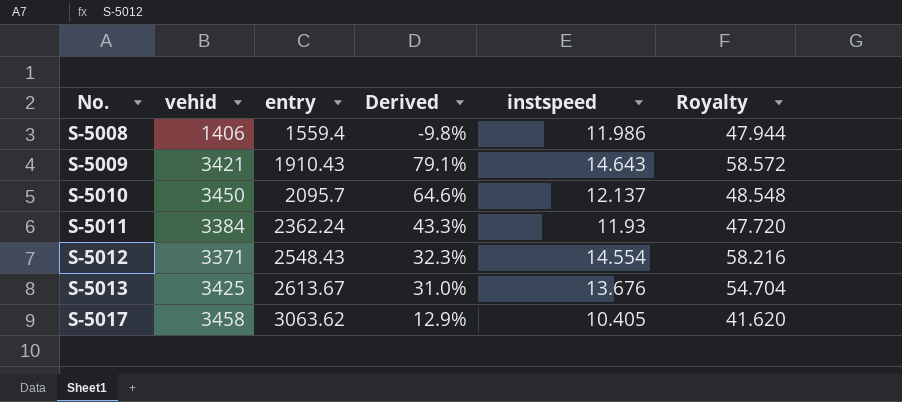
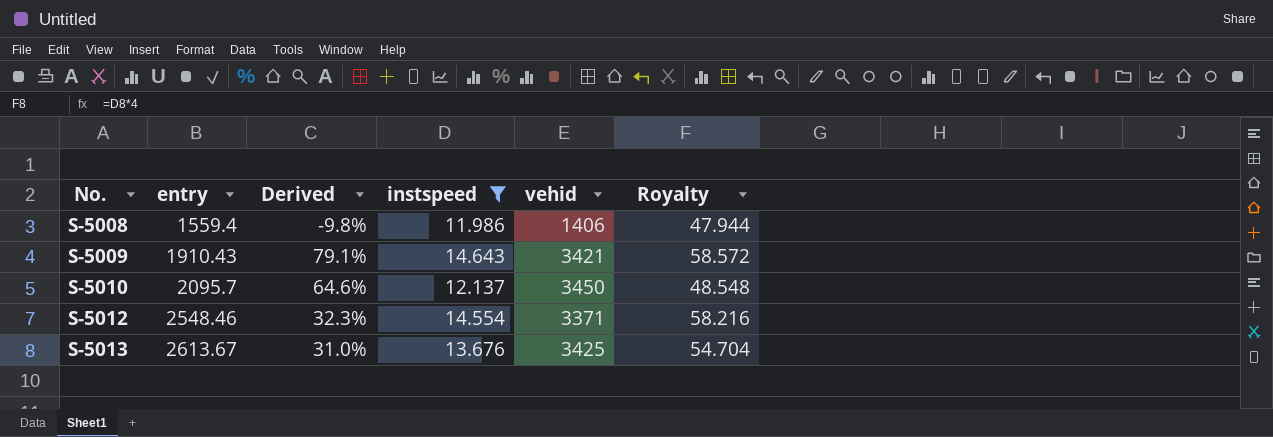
filter: none -> instspeed >= 11.986
column vehid | position: 2 -> 5
S-5012 | entry: 2548.43 -> 2548.46

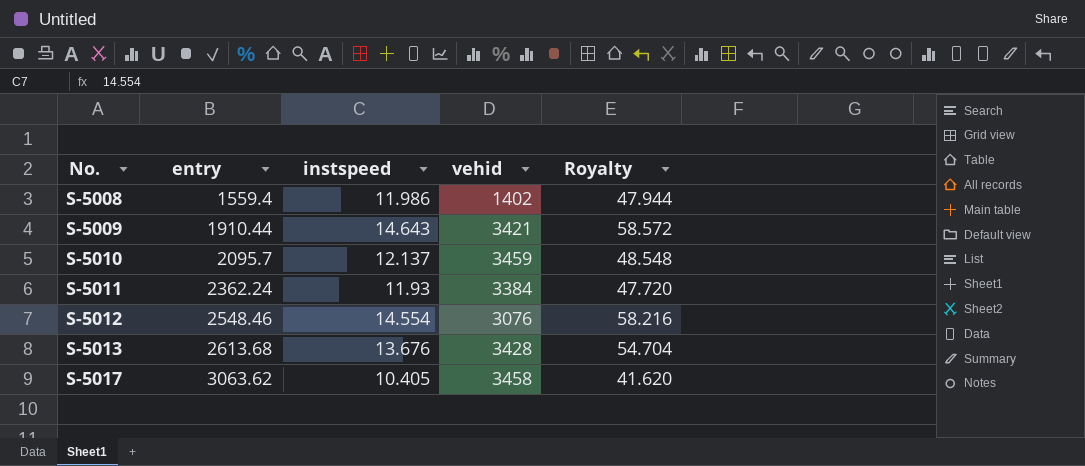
filter: instspeed >= 11.986 -> none
column Derived | formula: ([vehid] - [entry]) / [entry] -> none
S-5008 | vehid: 1406 -> 1402
S-5009 | entry: 1910.43 -> 1910.44
S-5010 | vehid: 3450 -> 3459
S-5012 | vehid: 3371 -> 3076
S-5013 | entry: 2613.67 -> 2613.68
S-5013 | vehid: 3425 -> 3428

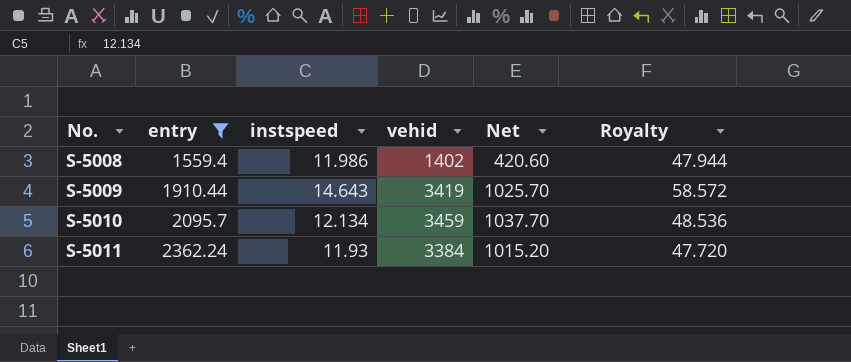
filter: none -> entry <= 2362.24
column Net | formula: none -> [vehid] * 0.3
S-5009 | vehid: 3421 -> 3419
S-5010 | instspeed: 12.137 -> 12.134
S-5010 | Royalty: 48.548 -> 48.536

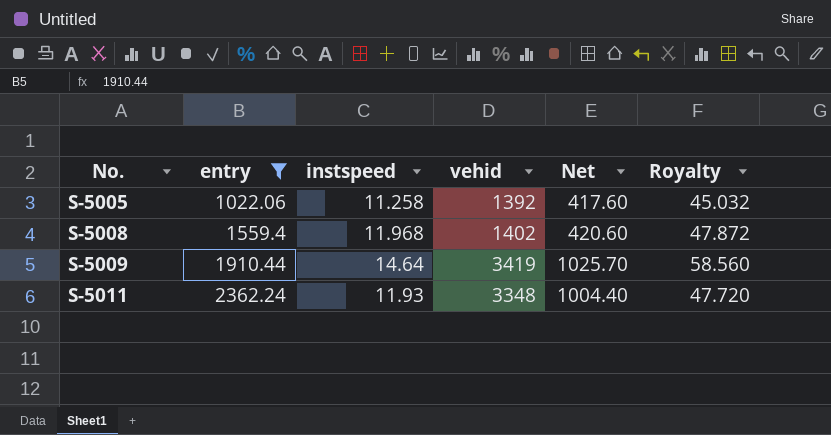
row S-5010: 2095.7 | 12.134 | 3459 | 1037.70 | 48.536 -> none
row S-5005: none -> 1022.06 | 11.258 | 1392 | 417.60 | 45.032
S-5008 | instspeed: 11.986 -> 11.968
S-5008 | Royalty: 47.944 -> 47.872
S-5009 | instspeed: 14.643 -> 14.64
S-5009 | Royalty: 58.572 -> 58.560
S-5011 | vehid: 3384 -> 3348
S-5011 | Net: 1015.20 -> 1004.40

